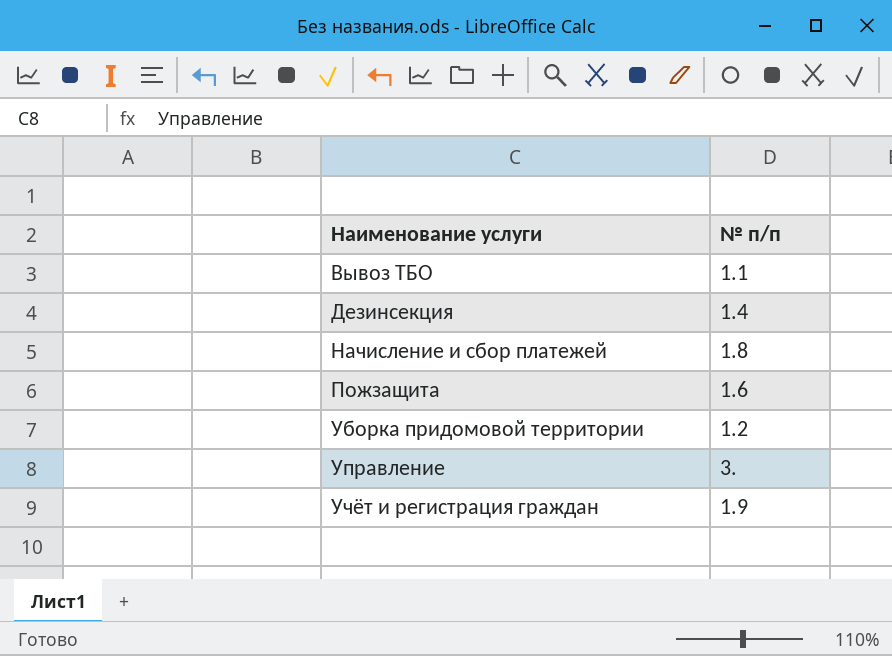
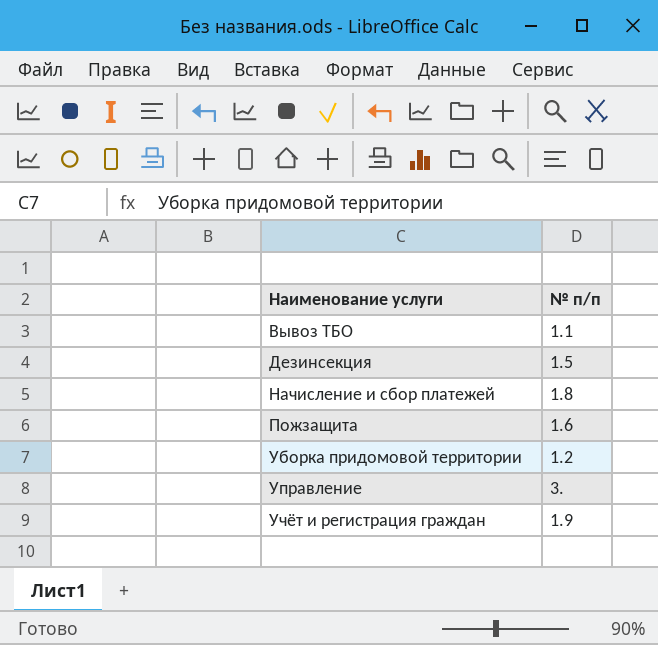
Дезинсекция | № п/п: 1.4 -> 1.5

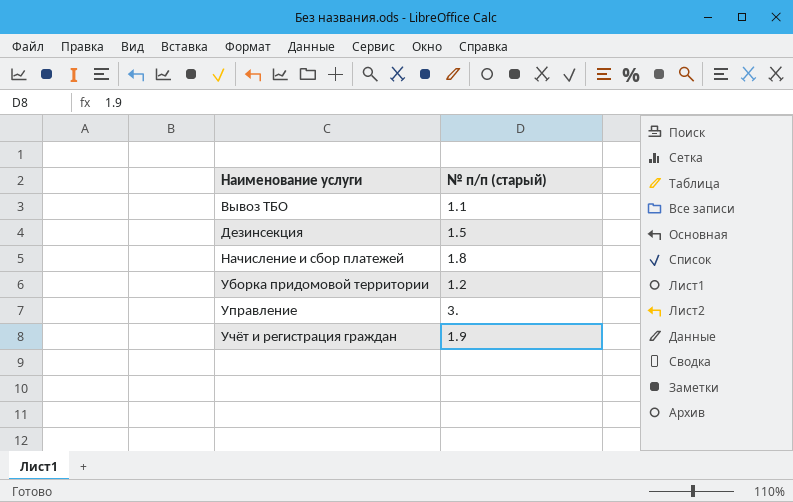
column name: № п/п -> № п/п (старый)
row Пожзащита: 1.6 -> none

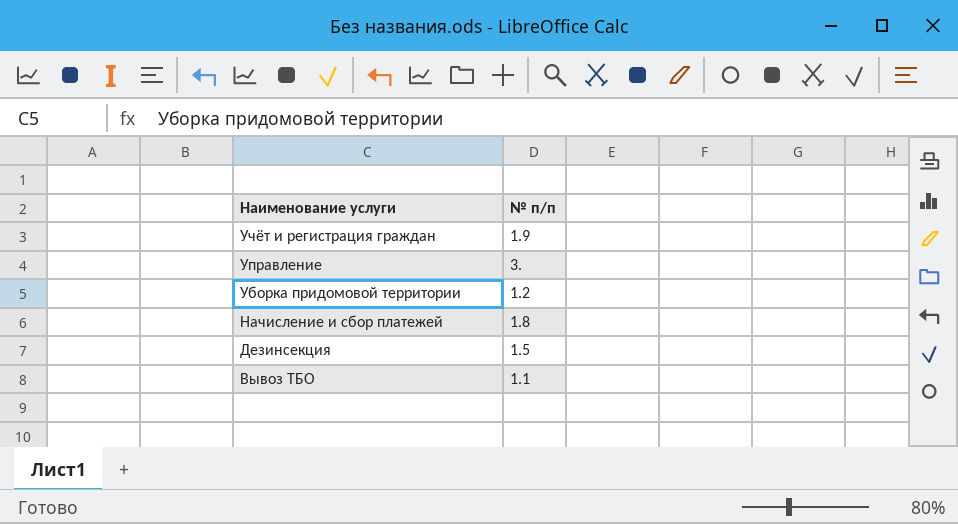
row order: Наименование услуги ascending -> Наименование услуги descending
column name: № п/п (старый) -> № п/п

